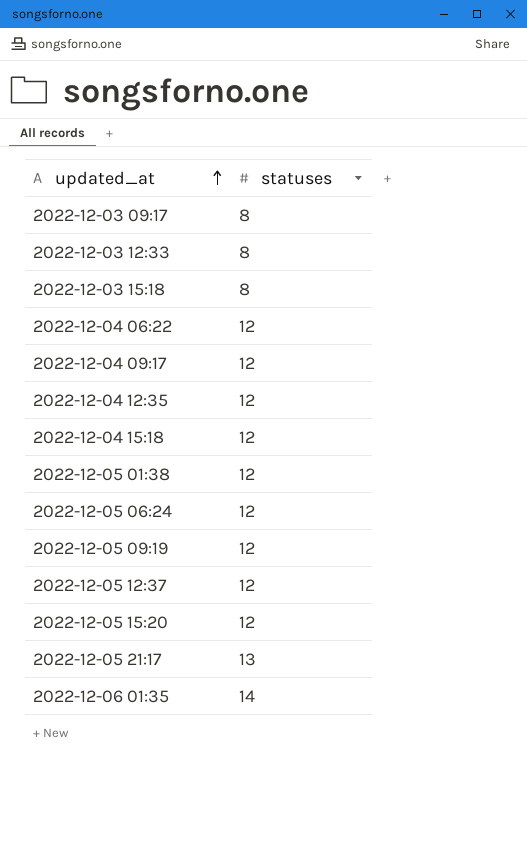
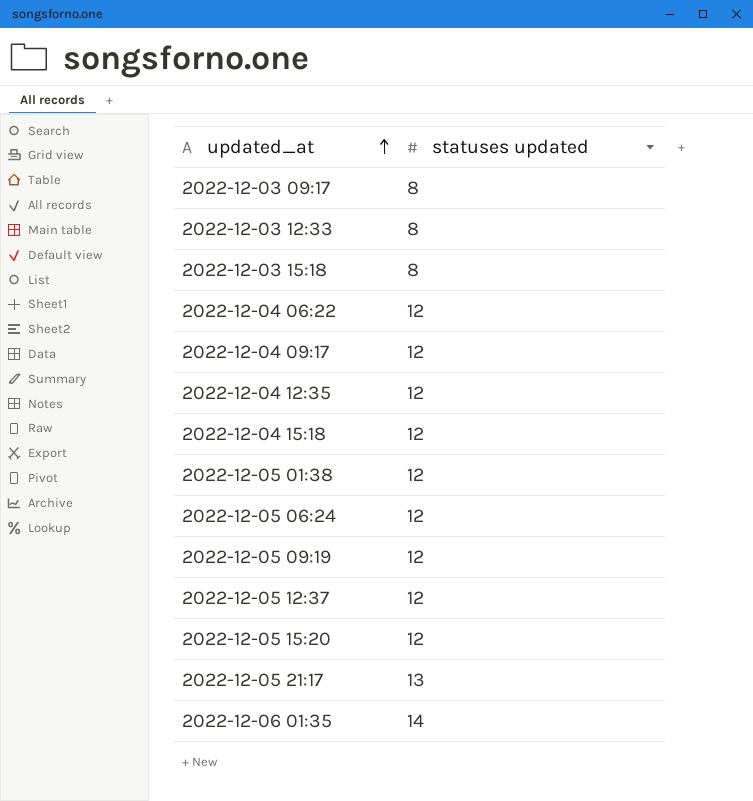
column name: statuses -> statuses updated

